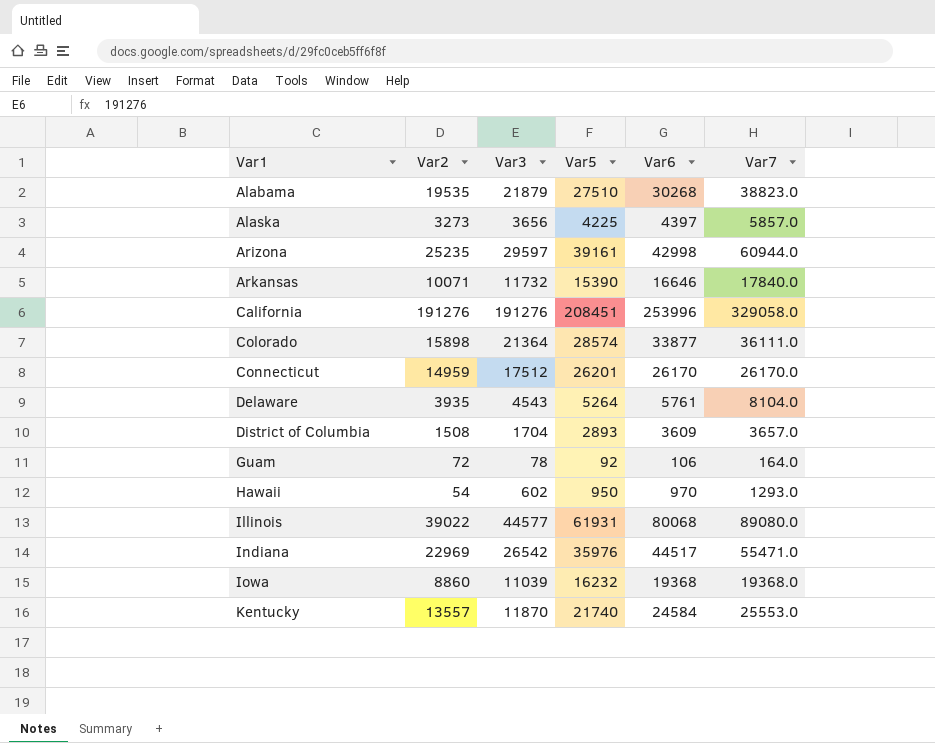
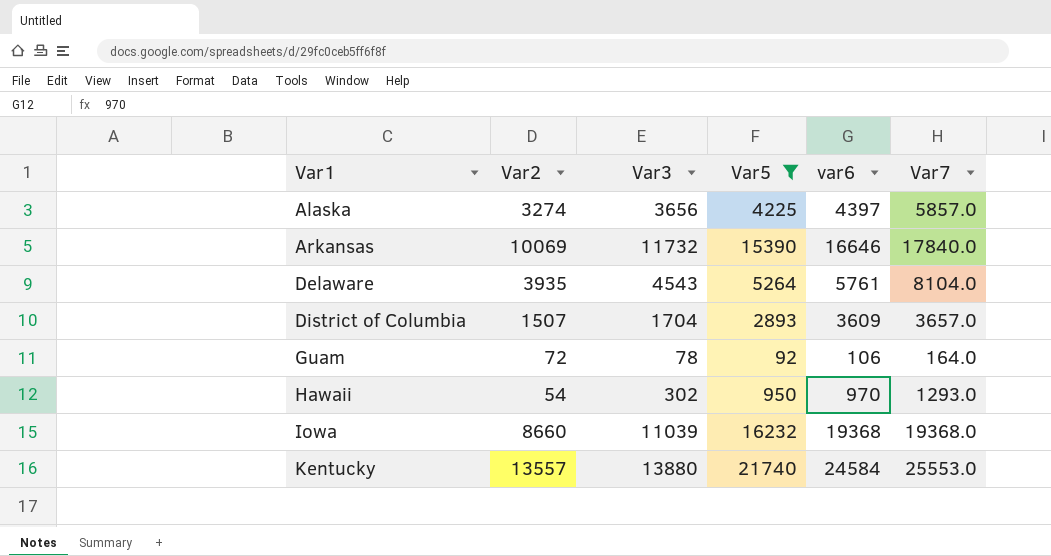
filter: none -> Var5 <= 21740
column name: Var6 -> var6
Alaska | Var2: 3273 -> 3274
Arkansas | Var2: 10071 -> 10069
District of Columbia | Var2: 1508 -> 1507
Hawaii | Var3: 602 -> 302
Iowa | Var2: 8860 -> 8660
Kentucky | Var3: 11870 -> 13880

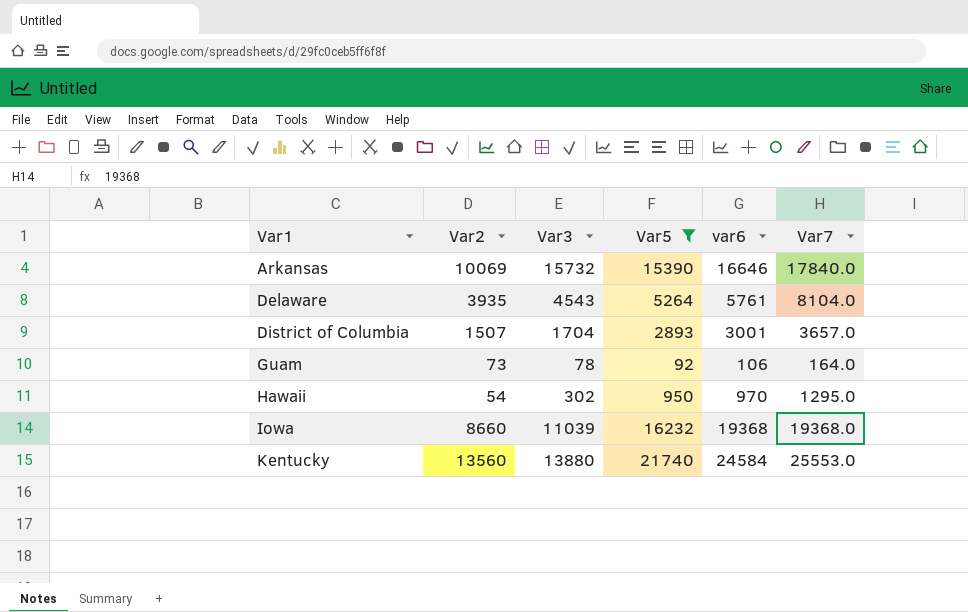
row Alaska: 3274 | 3656 | 4225 | 4397 | 5857.0 -> none
Arkansas | Var3: 11732 -> 15732
District of Columbia | var6: 3609 -> 3001
Guam | Var2: 72 -> 73
Hawaii | Var7: 1293.0 -> 1295.0
Kentucky | Var2: 13557 -> 13560

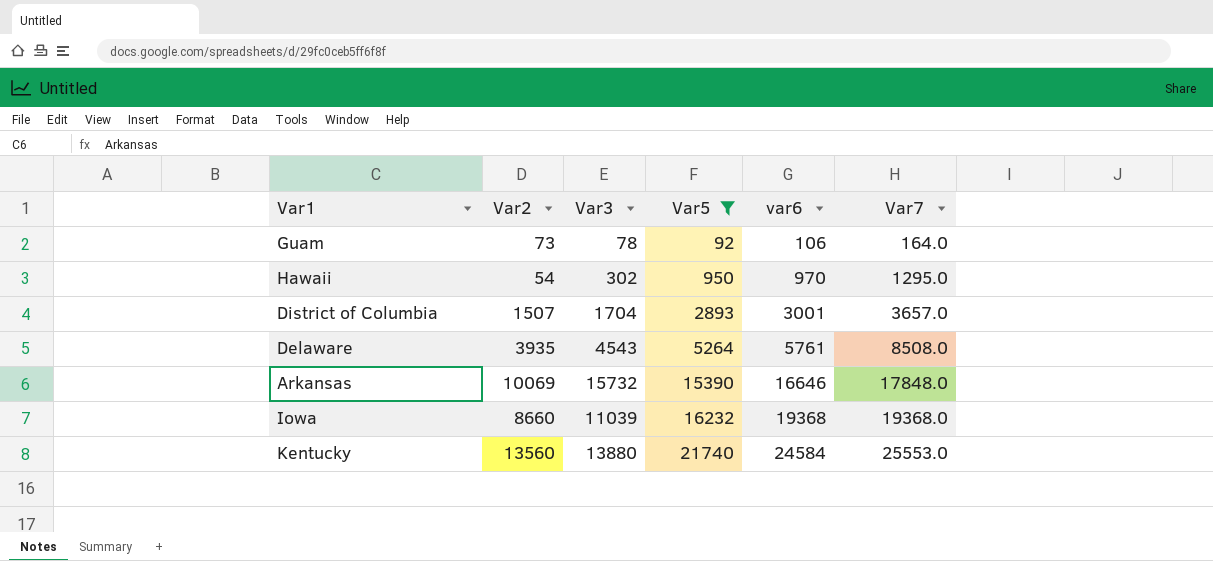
row order: Var1 ascending -> Var5 ascending
Delaware | Var7: 8104.0 -> 8508.0
Arkansas | Var7: 17840.0 -> 17848.0

